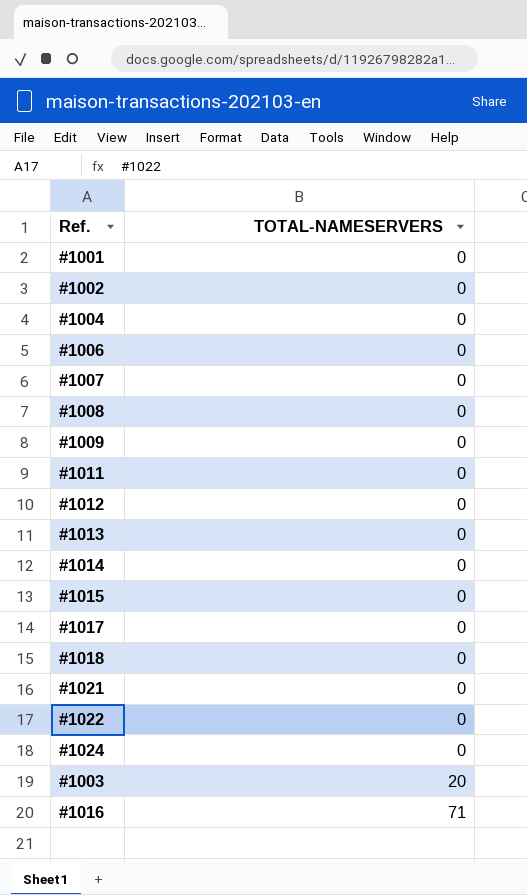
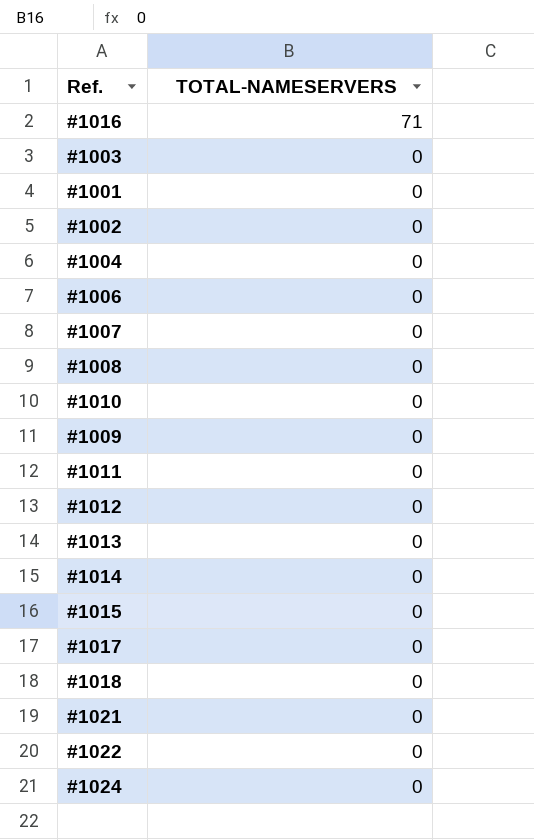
row order: TOTAL-NAMESERVERS ascending -> TOTAL-NAMESERVERS descending
#1003 | TOTAL-NAMESERVERS: 20 -> 0
row #1010: none -> 0

